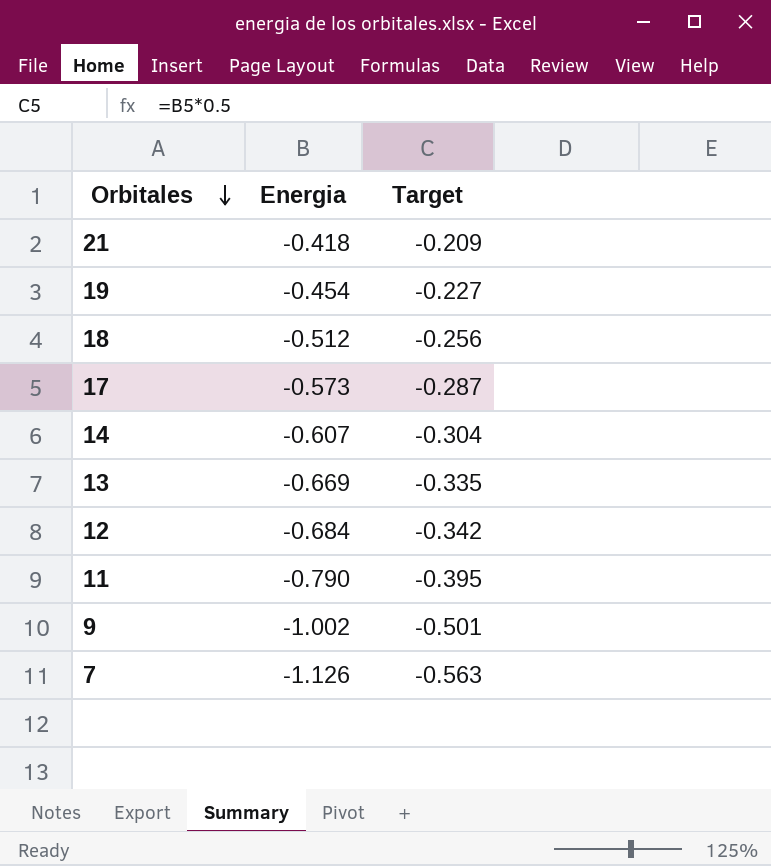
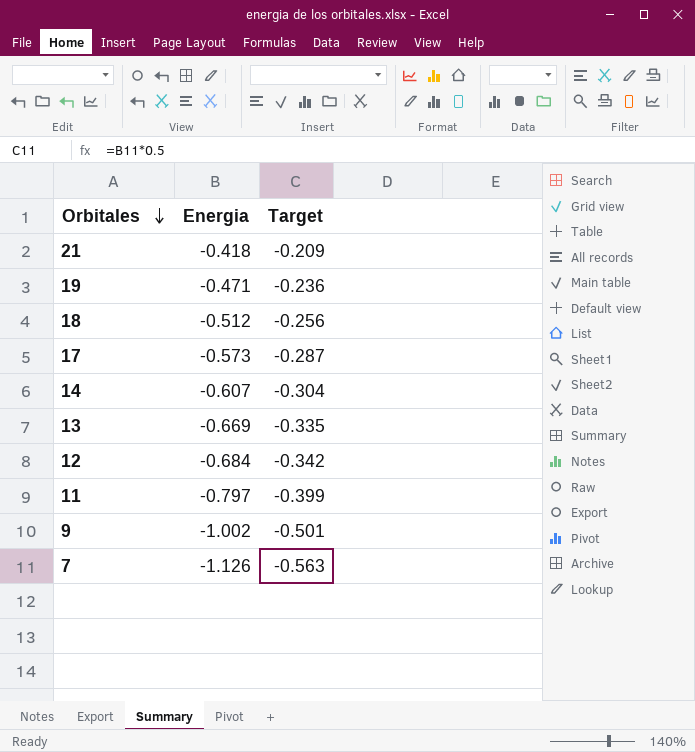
19 | Energia: -0.454 -> -0.471
19 | Target: -0.227 -> -0.236
11 | Energia: -0.790 -> -0.797
11 | Target: -0.395 -> -0.399

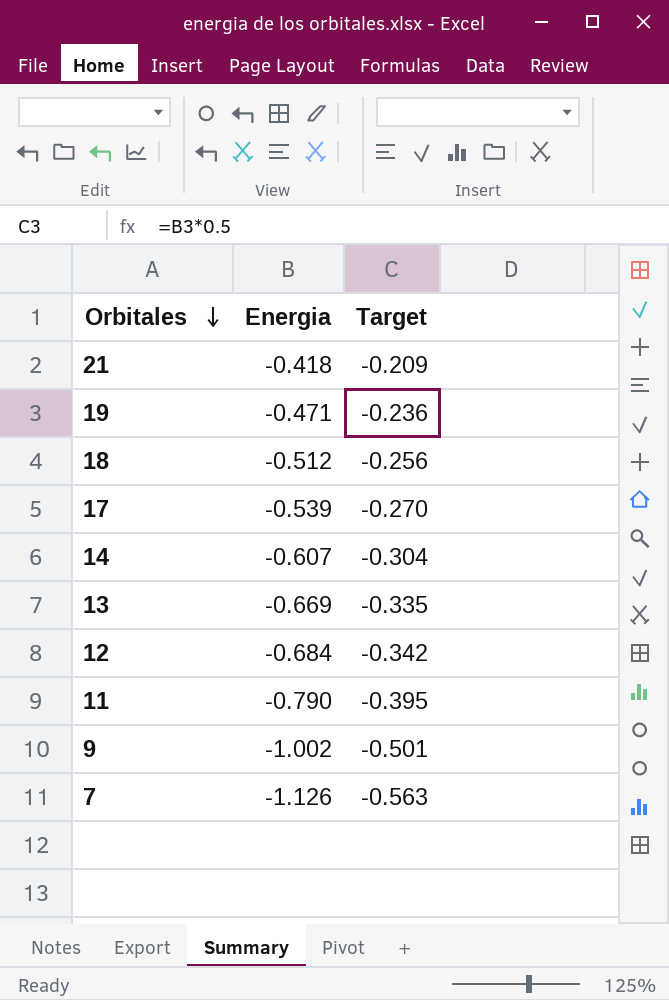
17 | Energia: -0.573 -> -0.539
17 | Target: -0.287 -> -0.270
11 | Energia: -0.797 -> -0.790
11 | Target: -0.399 -> -0.395

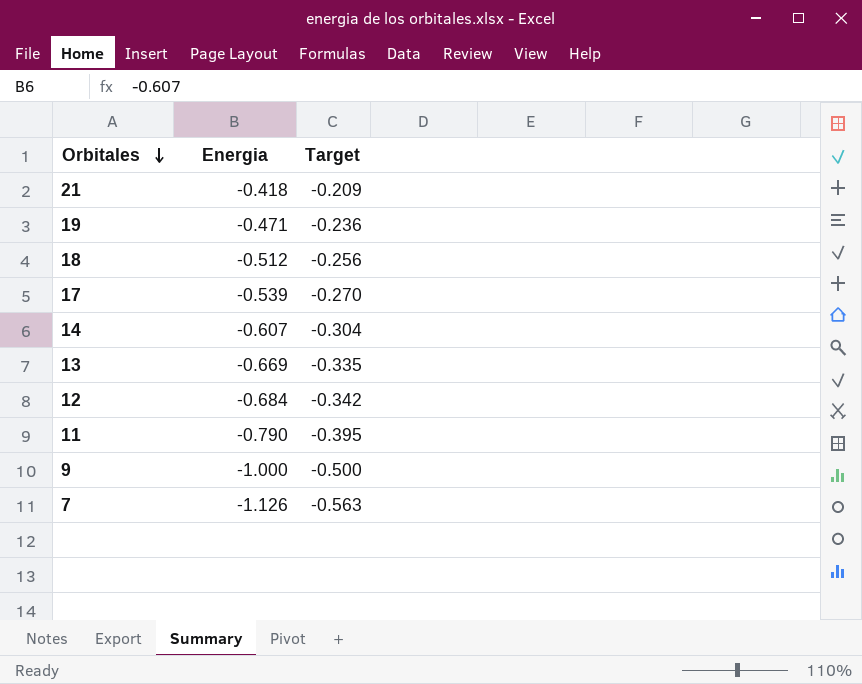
9 | Energia: -1.002 -> -1.000
9 | Target: -0.501 -> -0.500

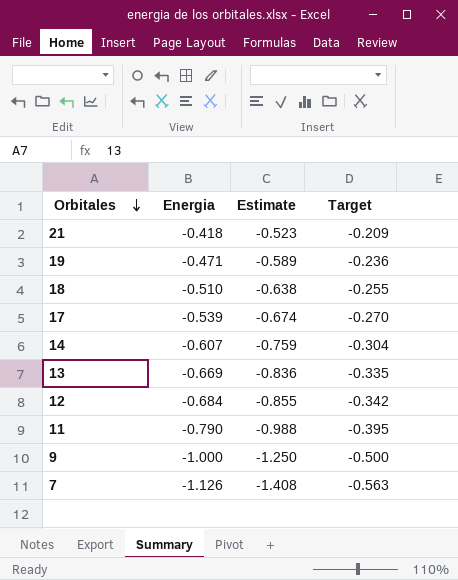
column Estimate | formula: none -> [Energia] * 1.25
18 | Energia: -0.512 -> -0.510
18 | Target: -0.256 -> -0.255

